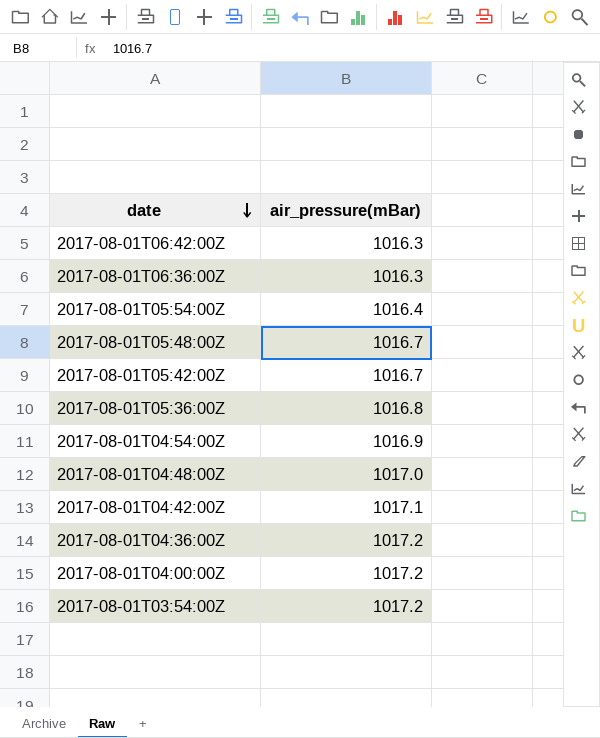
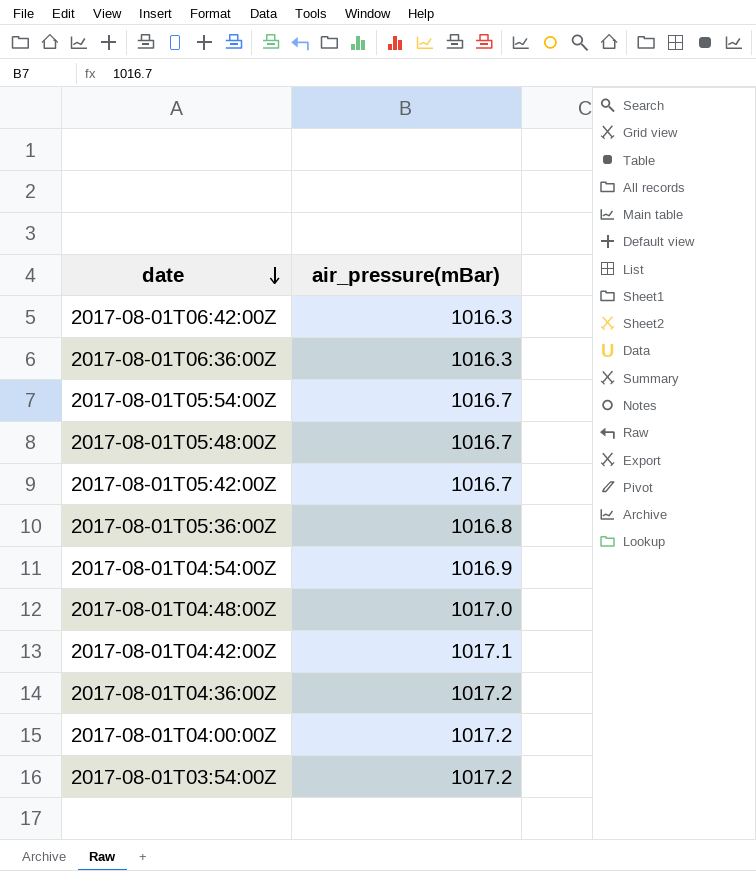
2017-08-01T05:54:00Z | air_pressure(mBar): 1016.4 -> 1016.7

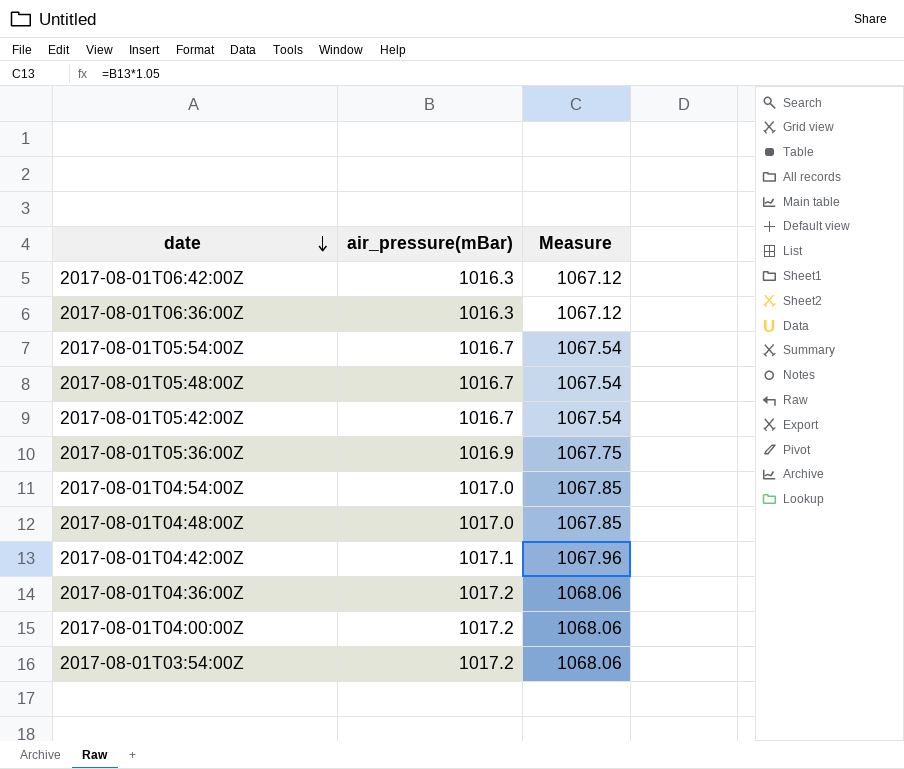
column Measure | formula: none -> [air_pressure(mBar)] * 1.05
2017-08-01T05:36:00Z | air_pressure(mBar): 1016.8 -> 1016.9
2017-08-01T04:54:00Z | air_pressure(mBar): 1016.9 -> 1017.0

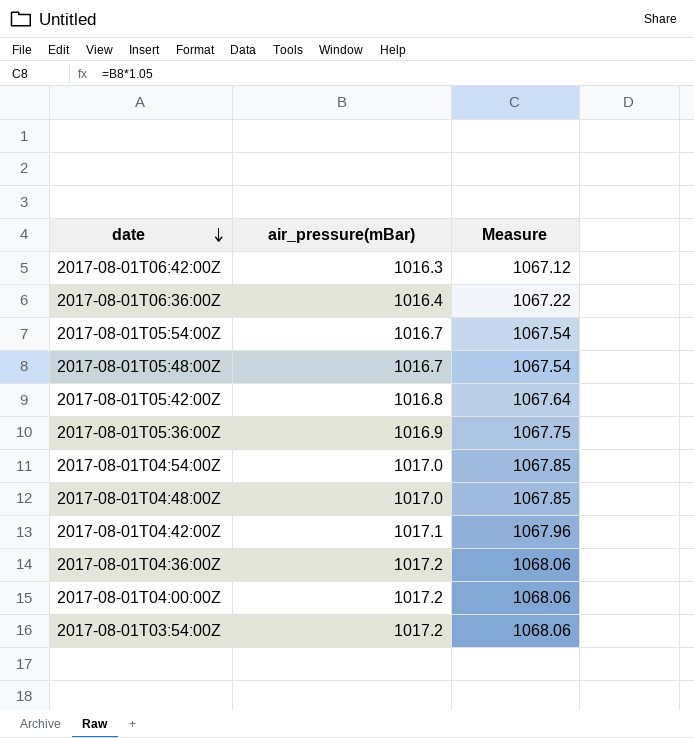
2017-08-01T06:36:00Z | air_pressure(mBar): 1016.3 -> 1016.4
2017-08-01T06:36:00Z | Measure: 1067.12 -> 1067.22
2017-08-01T05:42:00Z | air_pressure(mBar): 1016.7 -> 1016.8
2017-08-01T05:42:00Z | Measure: 1067.54 -> 1067.64

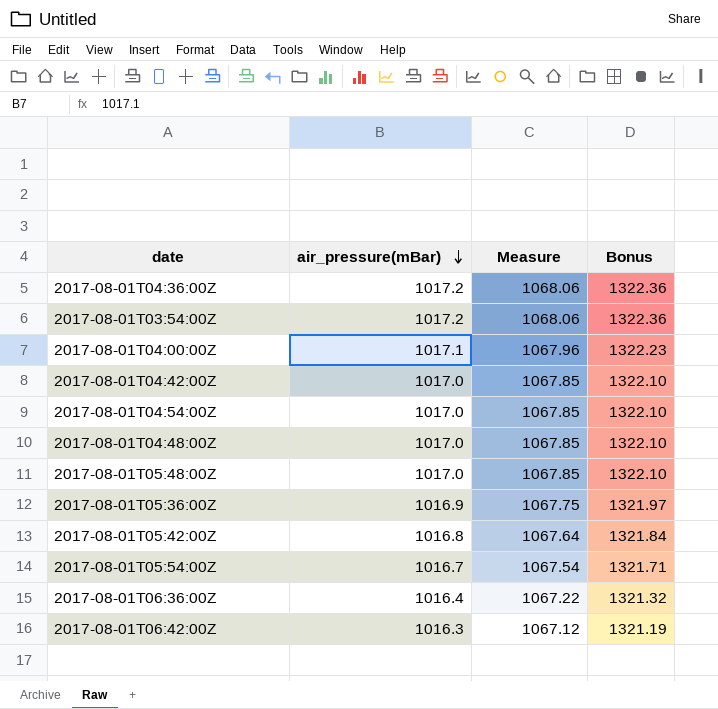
row order: date descending -> air_pressure(mBar) descending
column Bonus | formula: none -> [air_pressure(mBar)] * 1.3
2017-08-01T04:00:00Z | air_pressure(mBar): 1017.2 -> 1017.1
2017-08-01T04:00:00Z | Measure: 1068.06 -> 1067.96
2017-08-01T04:42:00Z | air_pressure(mBar): 1017.1 -> 1017.0
2017-08-01T04:42:00Z | Measure: 1067.96 -> 1067.85
2017-08-01T05:48:00Z | air_pressure(mBar): 1016.7 -> 1017.0
2017-08-01T05:48:00Z | Measure: 1067.54 -> 1067.85

